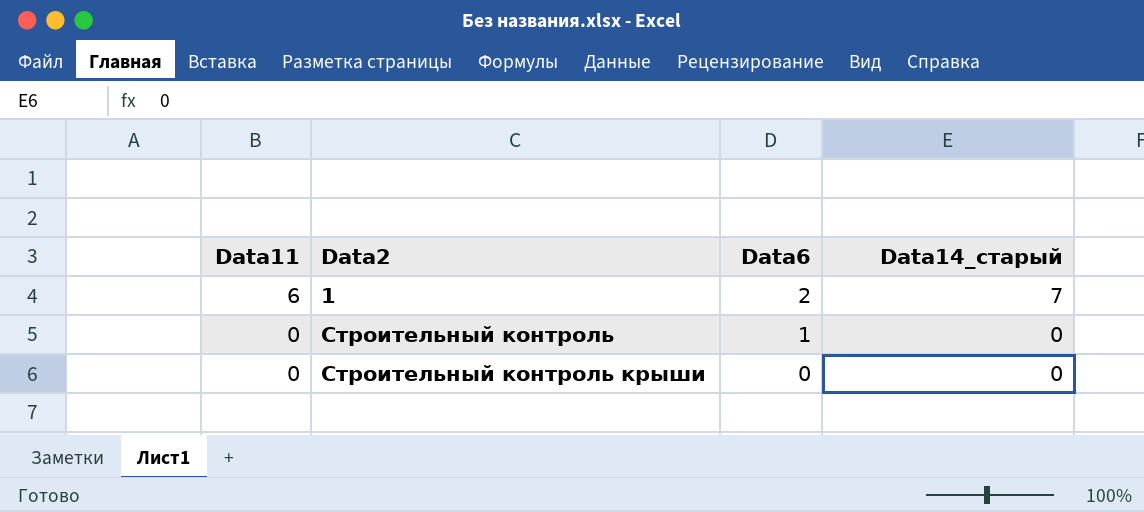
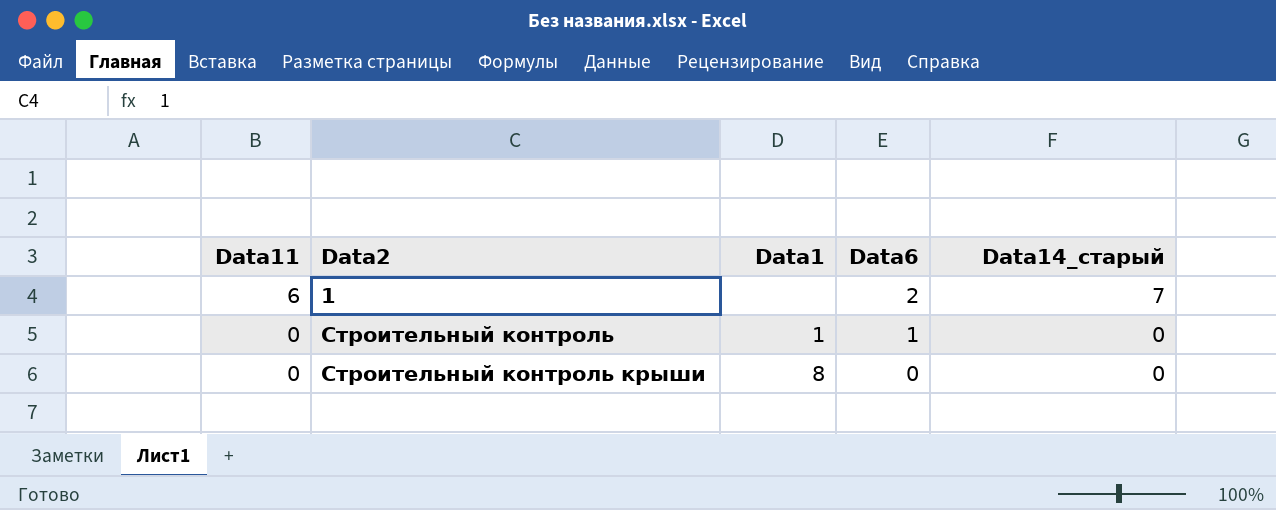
column Data1 | position: none -> 3

